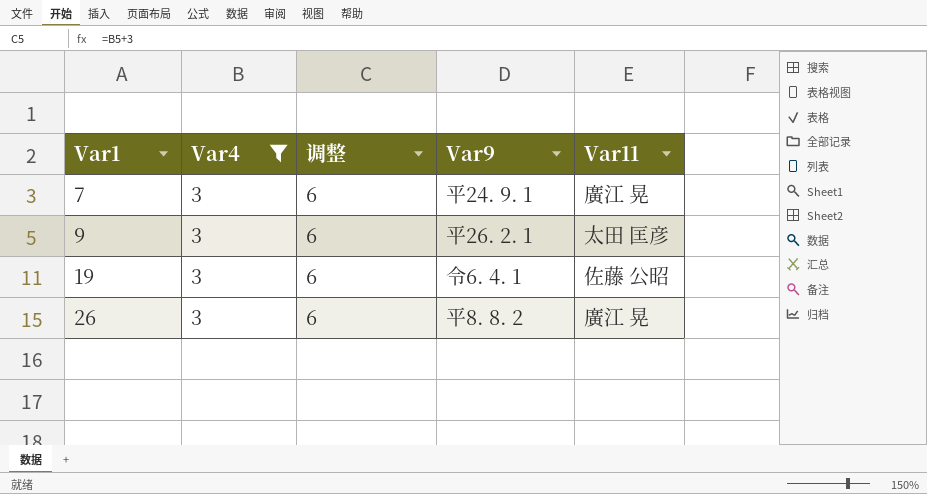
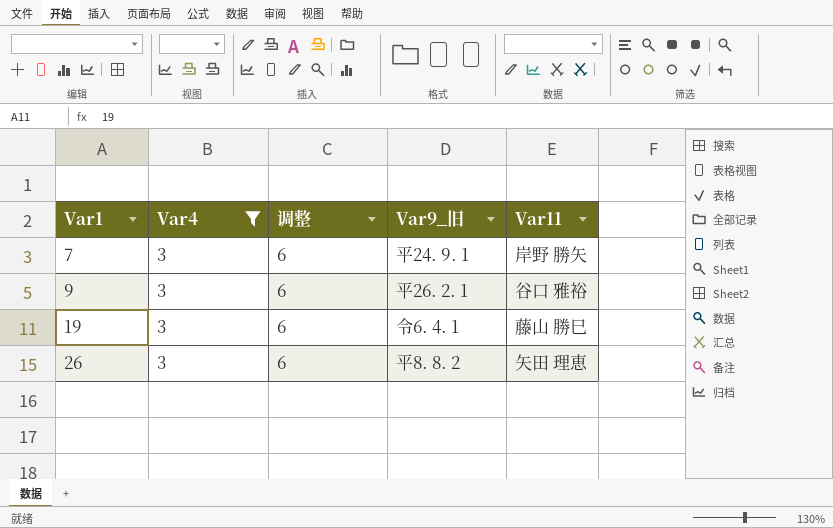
column name: Var9 -> Var9_旧
7 | Var11: 廣江 晃 -> 岸野 勝矢
9 | Var11: 太田 匡彦 -> 谷口 雅裕
19 | Var11: 佐藤 公昭 -> 藤山 勝巳
26 | Var11: 廣江 晃 -> 矢田 理恵

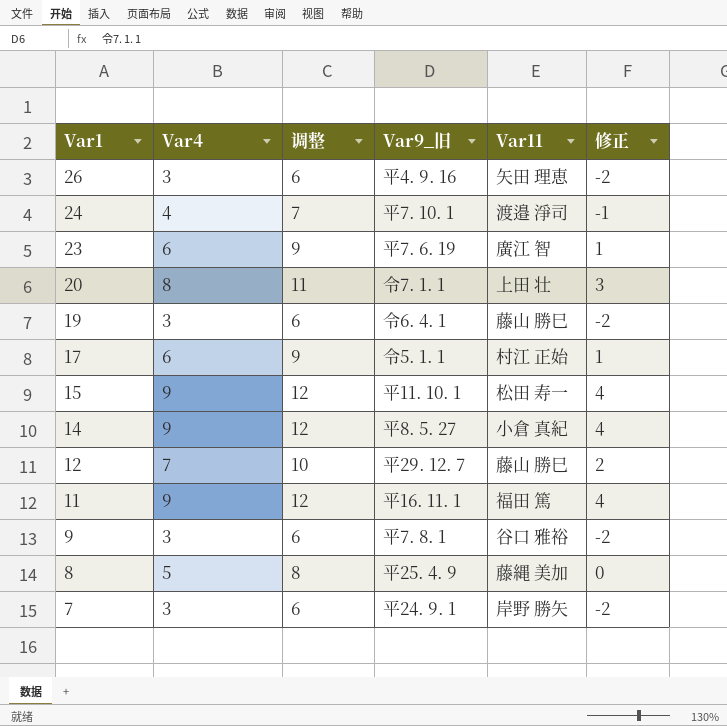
filter: Var4 = 3 -> none
row order: Var1 ascending -> Var1 descending
column 修正 | formula: none -> [Var4] - 5
26 | Var9_旧: 平8. 8. 2 -> 平4. 9. 16
9 | Var9_旧: 平26. 2. 1 -> 平7. 8. 1

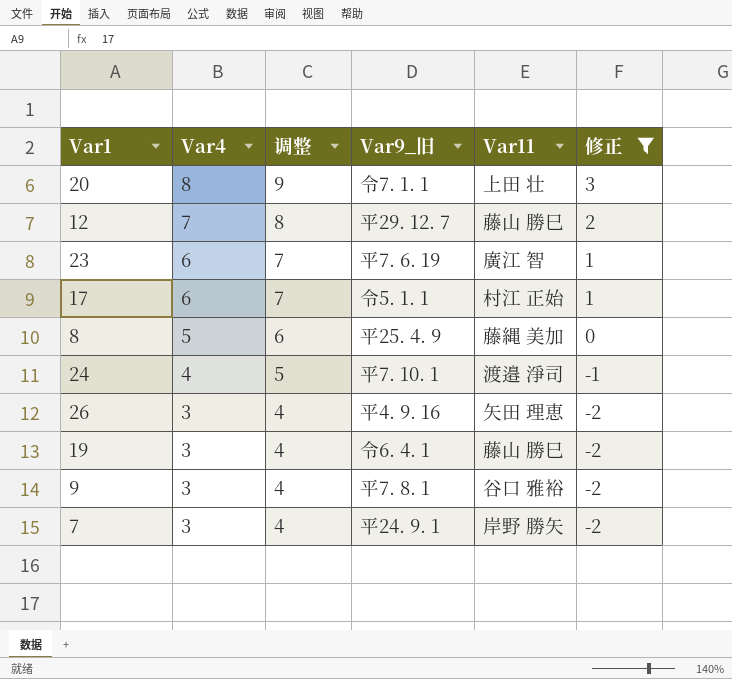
filter: none -> 修正 != 4
row order: Var1 descending -> Var4 descending
column 调整 | formula: [Var4] + 3 -> [Var4] + 1

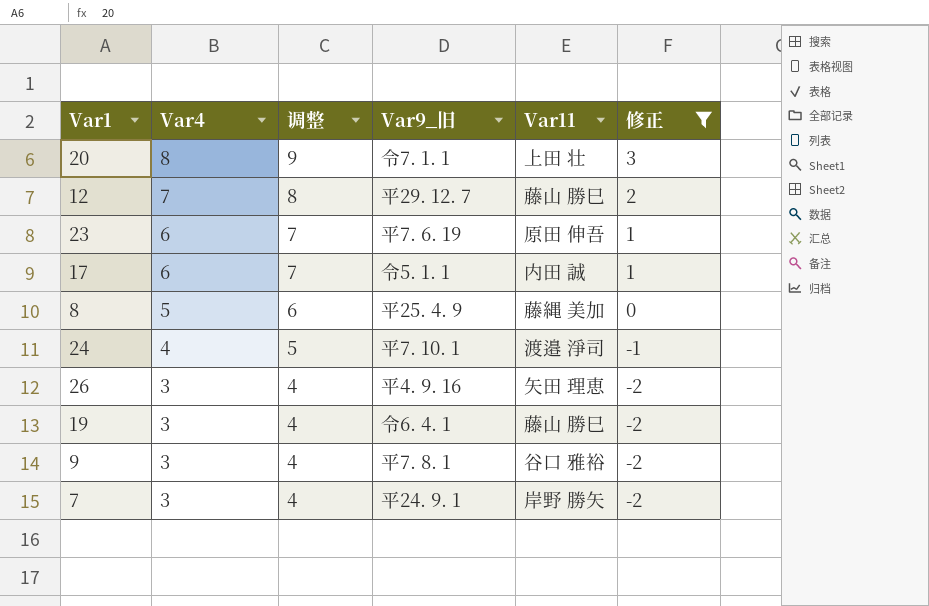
23 | Var11: 廣江 智 -> 原田 伸吾
17 | Var11: 村江 正始 -> 内田 誠

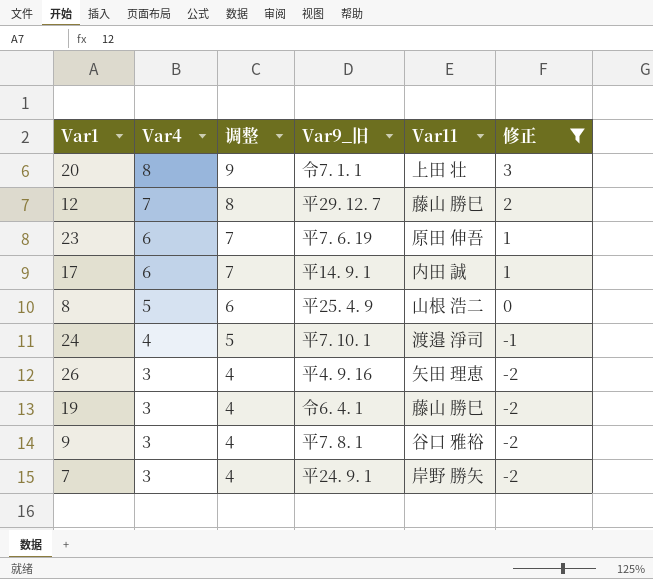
17 | Var9_旧: 令5. 1. 1 -> 平14. 9. 1
8 | Var11: 藤縄 美加 -> 山根 浩二

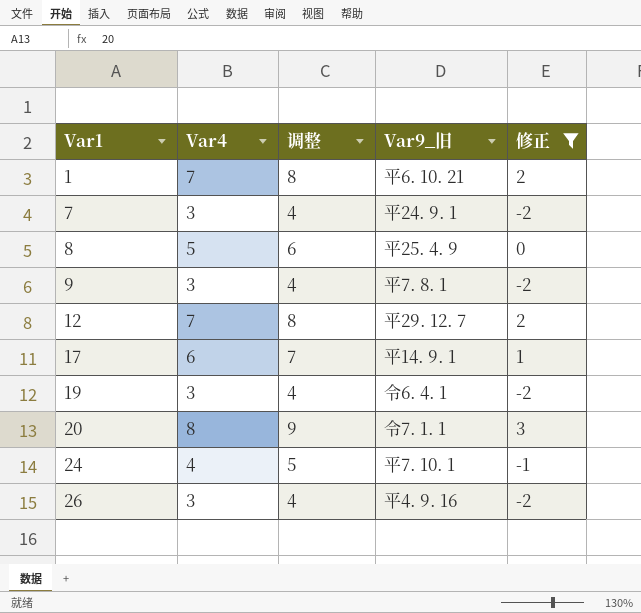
row order: Var4 descending -> Var1 ascending
column Var11 | position: 5 -> none
row 23: 6 | 7 | 平7. 6. 19 | 原田 伸吾 | 1 -> none
row 1: none -> 7 | 8 | 平6. 10. 21 | 2

